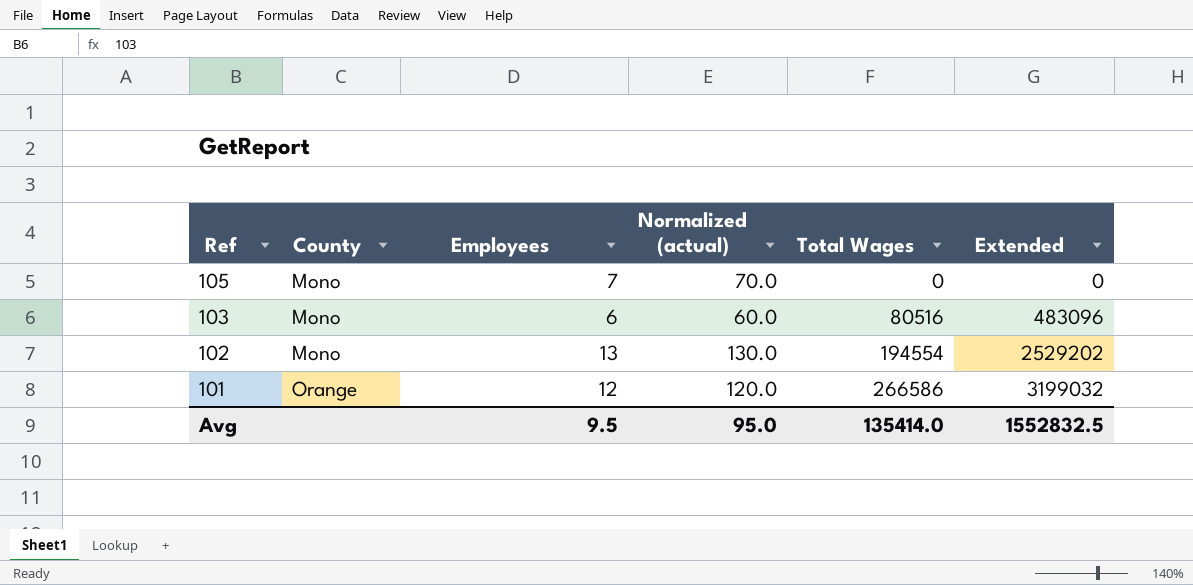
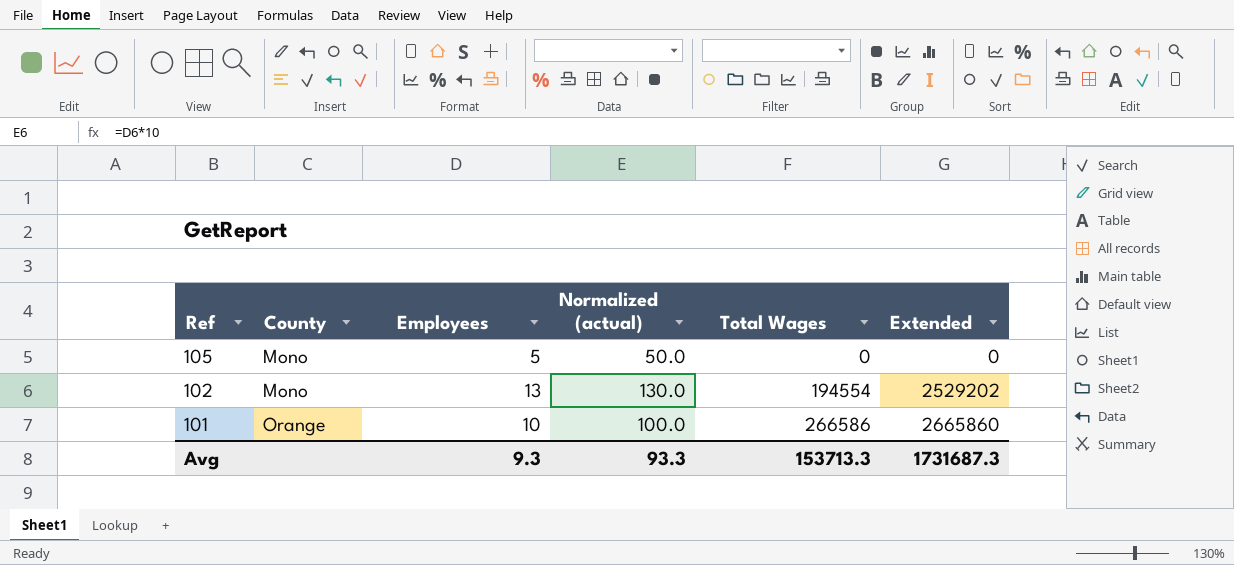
row 103: Mono | 6 | 60.0 | 80516 | 483096 -> none
105 | Employees: 7 -> 5
105 | Normalized (actual): 70.0 -> 50.0
101 | Employees: 12 -> 10
101 | Normalized (actual): 120.0 -> 100.0
101 | Extended: 3199032 -> 2665860
Avg | Employees: 9.5 -> 9.3
Avg | Normalized (actual): 95.0 -> 93.3
Avg | Total Wages: 135414.0 -> 153713.3
Avg | Extended: 1552832.5 -> 1731687.3

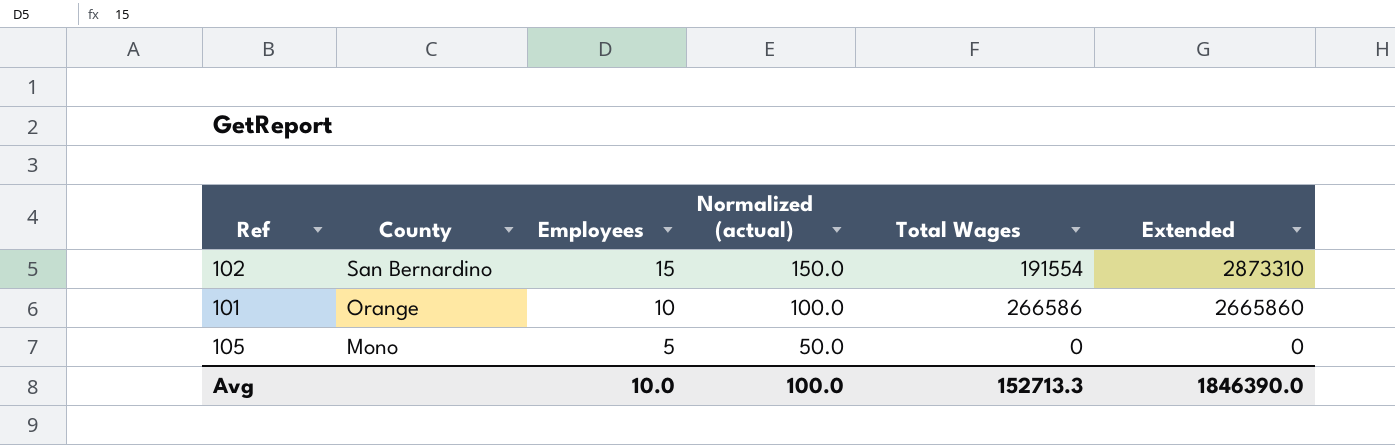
row order: Ref descending -> County descending
102 | County: Mono -> San Bernardino
102 | Employees: 13 -> 15
102 | Normalized (actual): 130.0 -> 150.0
102 | Total Wages: 194554 -> 191554
102 | Extended: 2529202 -> 2873310
Avg | Employees: 9.3 -> 10.0
Avg | Normalized (actual): 93.3 -> 100.0
Avg | Total Wages: 153713.3 -> 152713.3
Avg | Extended: 1731687.3 -> 1846390.0

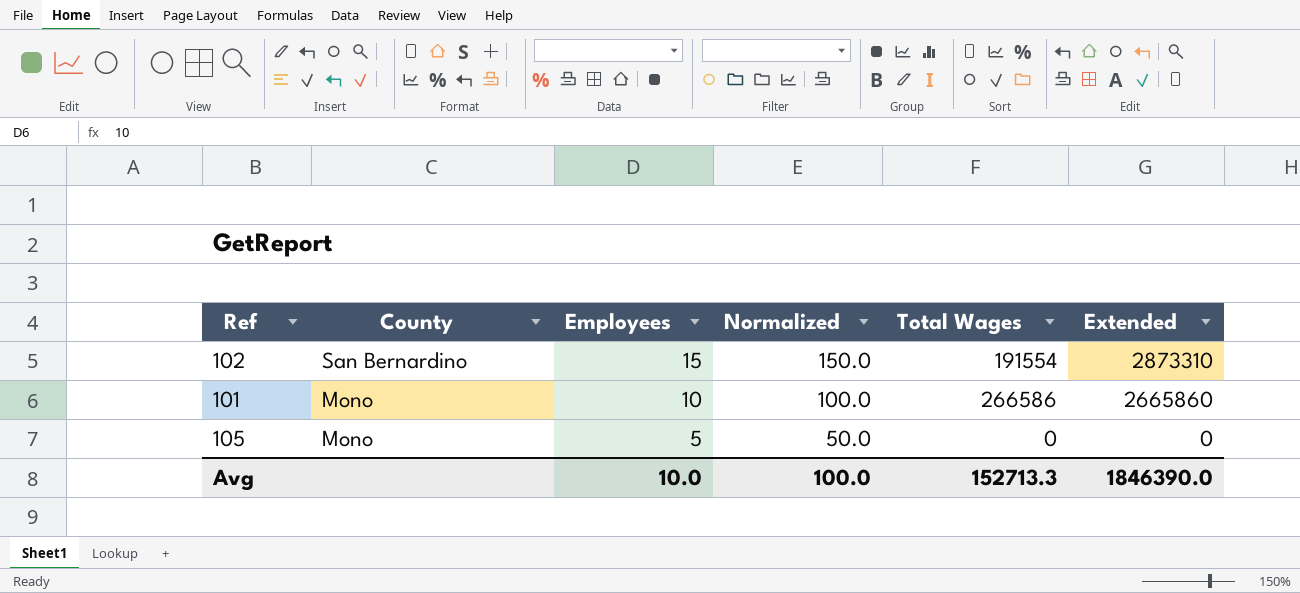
column name: Normalized (actual) -> Normalized
101 | County: Orange -> Mono

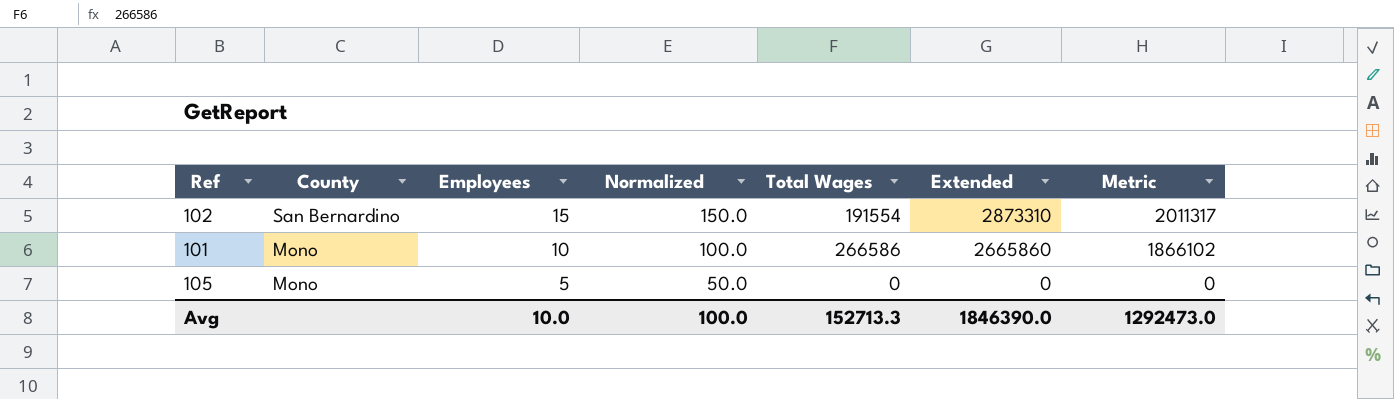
column Metric | formula: none -> [Extended] * 0.7

